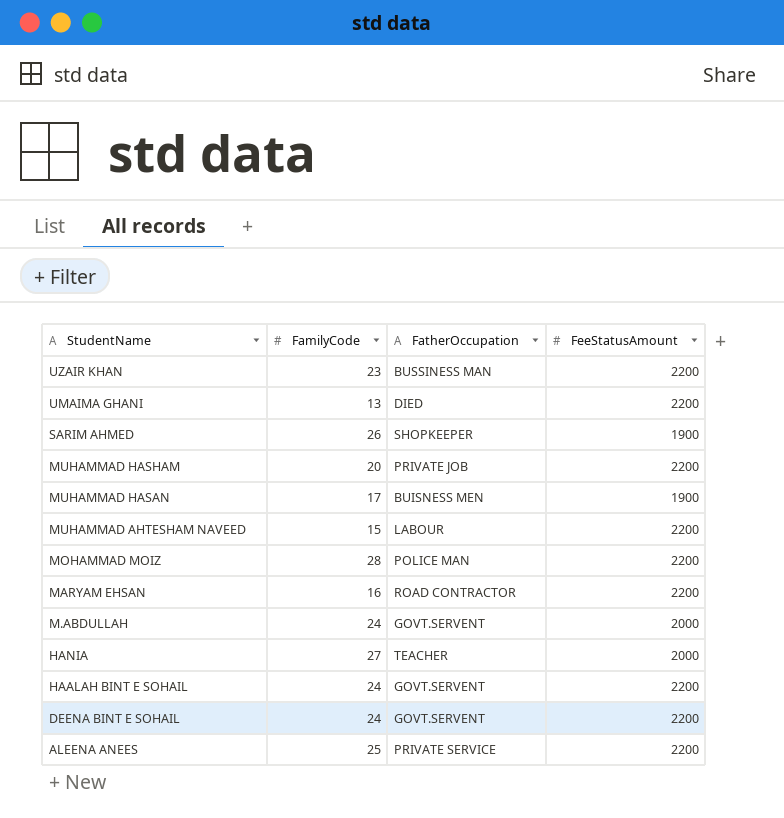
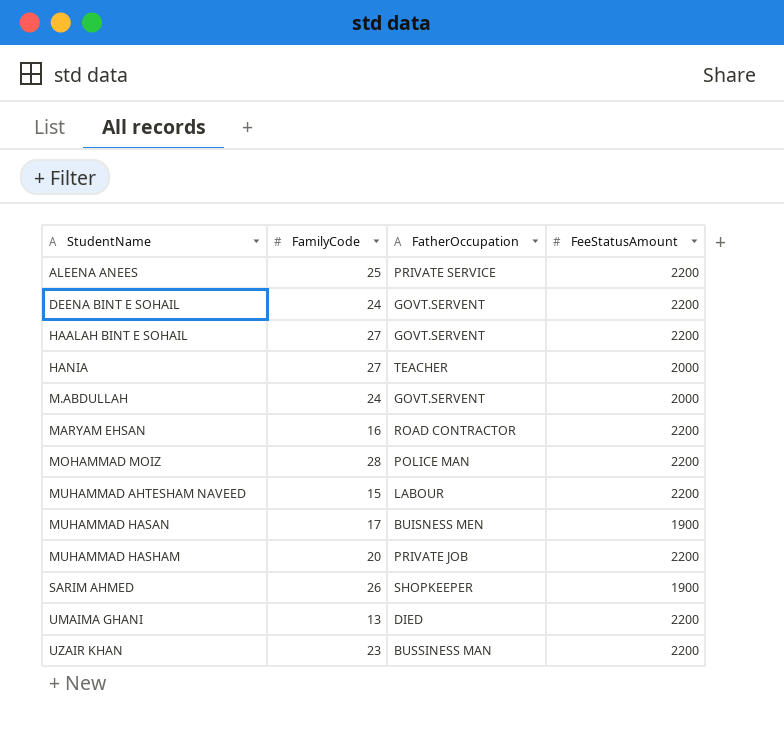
row order: StudentName descending -> StudentName ascending
HAALAH BINT E SOHAIL | FamilyCode: 24 -> 27

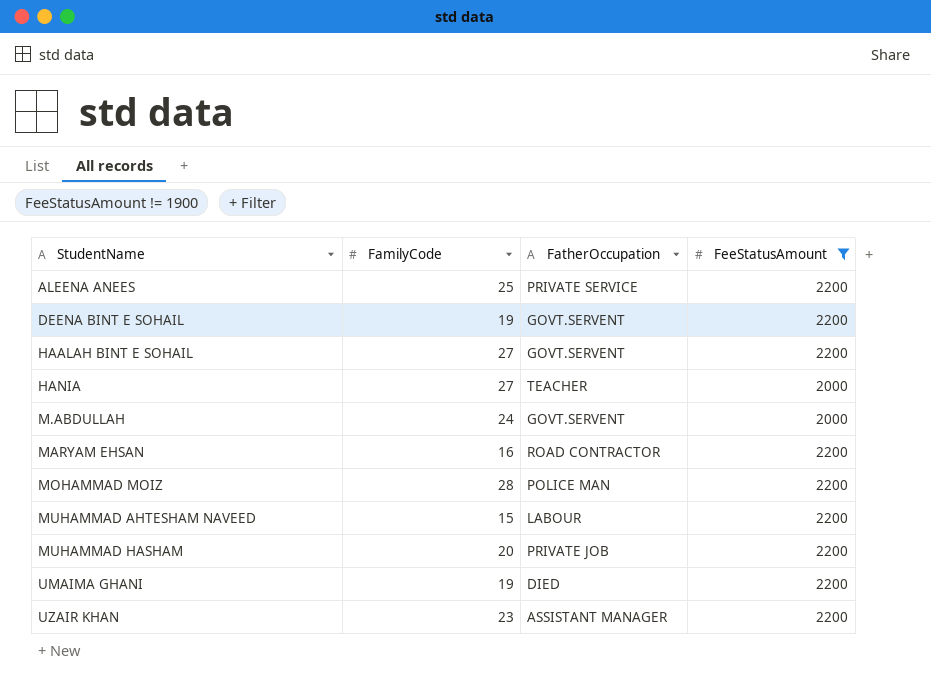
filter: none -> FeeStatusAmount != 1900
DEENA BINT E SOHAIL | FamilyCode: 24 -> 19
UMAIMA GHANI | FamilyCode: 13 -> 19
UZAIR KHAN | FatherOccupation: BUSSINESS MAN -> ASSISTANT MANAGER

